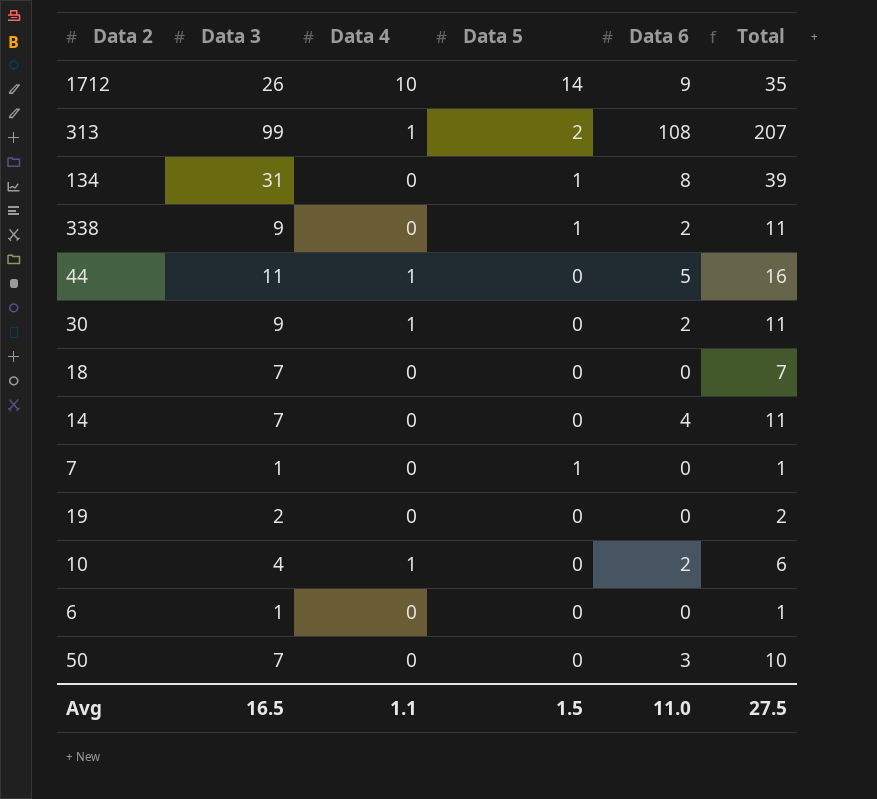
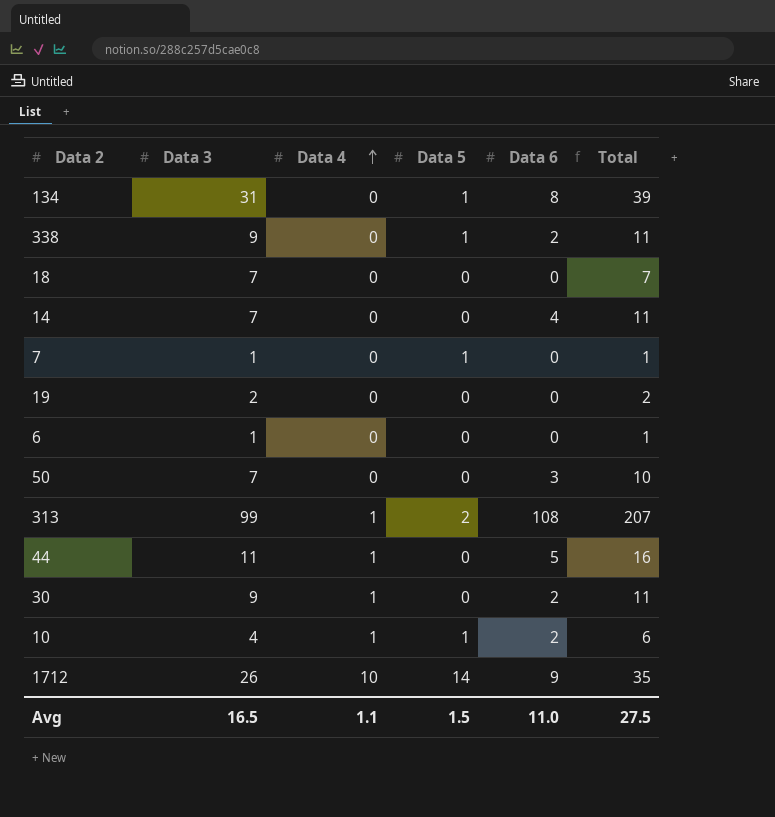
row order: none -> Data 4 ascending
10 | Data 5: 0 -> 1

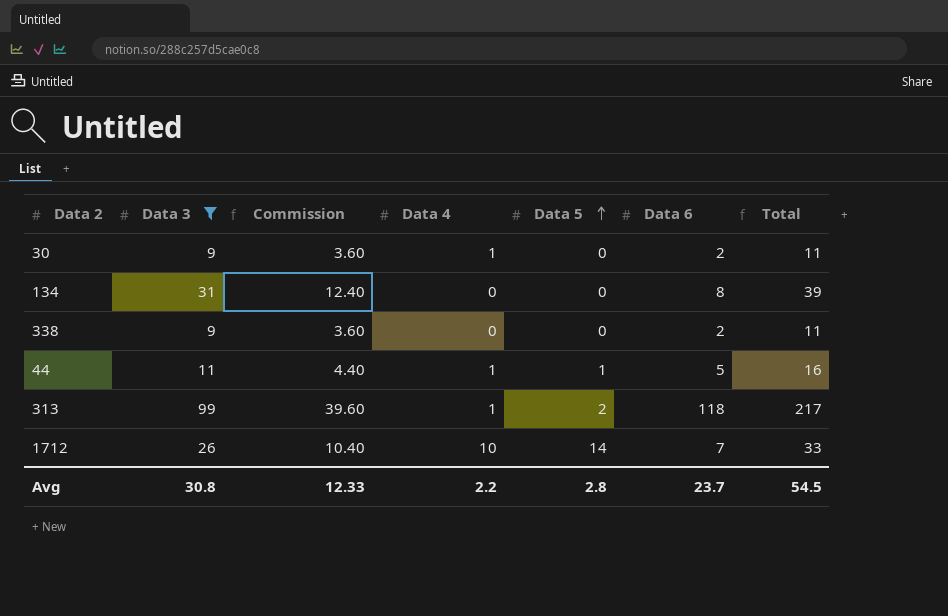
filter: none -> Data 3 >= 9
row order: Data 4 ascending -> Data 5 ascending
column Commission | formula: none -> [Data 3] * 0.4
134 | Data 5: 1 -> 0
338 | Data 5: 1 -> 0
44 | Data 5: 0 -> 1
313 | Data 6: 108 -> 118
313 | Total: 207 -> 217
1712 | Data 6: 9 -> 7
1712 | Total: 35 -> 33
Avg | Data 3: 16.5 -> 30.8
Avg | Data 4: 1.1 -> 2.2
Avg | Data 5: 1.5 -> 2.8
Avg | Data 6: 11.0 -> 23.7
Avg | Total: 27.5 -> 54.5

